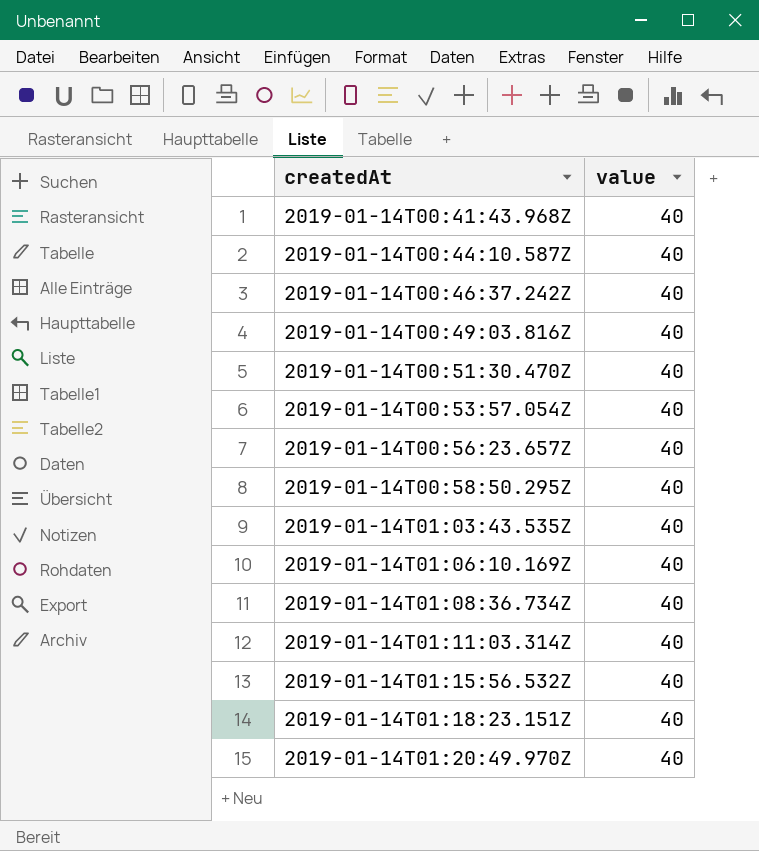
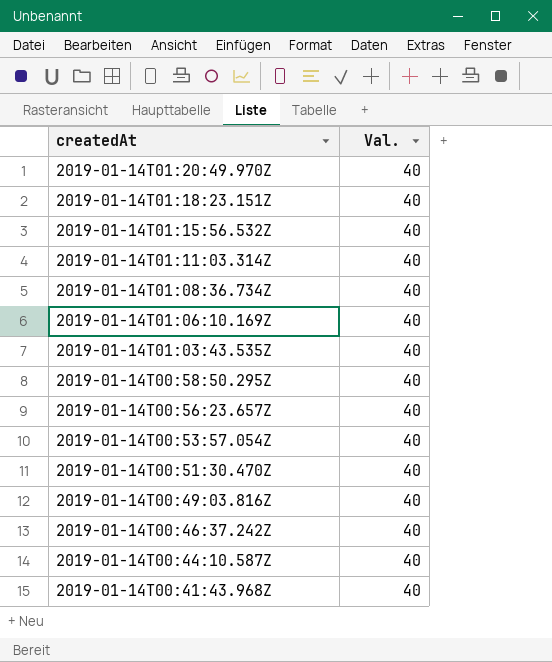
row order: createdAt ascending -> createdAt descending
column name: value -> Val.

